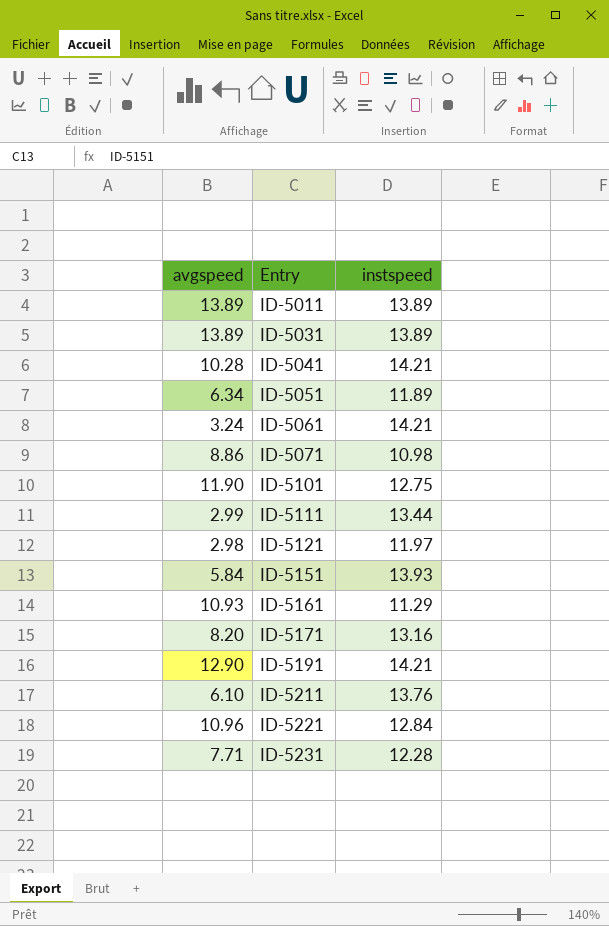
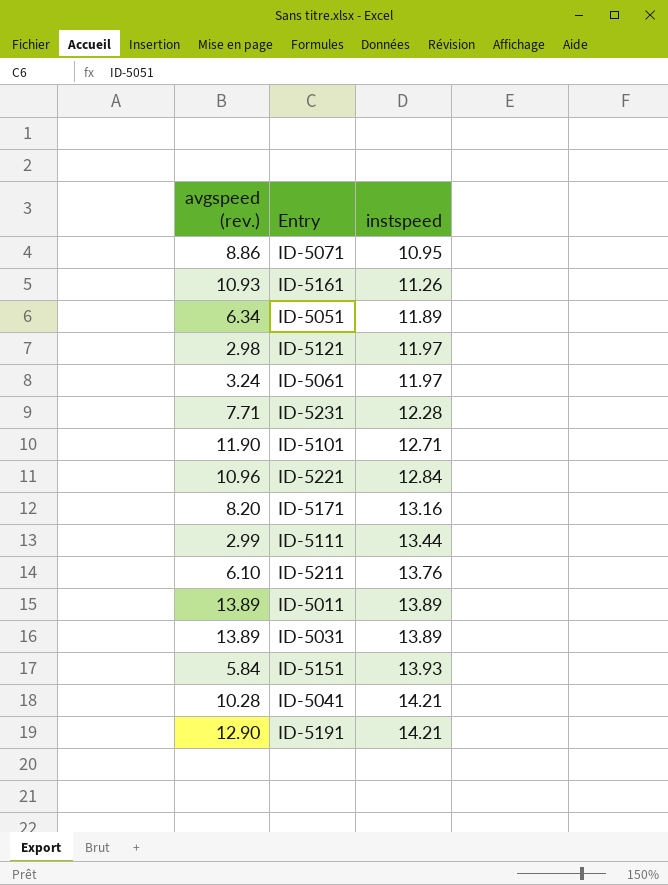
row order: Entry ascending -> instspeed ascending
column name: avgspeed -> avgspeed (rev.)
ID-5071 | instspeed: 10.98 -> 10.95
ID-5161 | instspeed: 11.29 -> 11.26
ID-5061 | instspeed: 14.21 -> 11.97
ID-5101 | instspeed: 12.75 -> 12.71

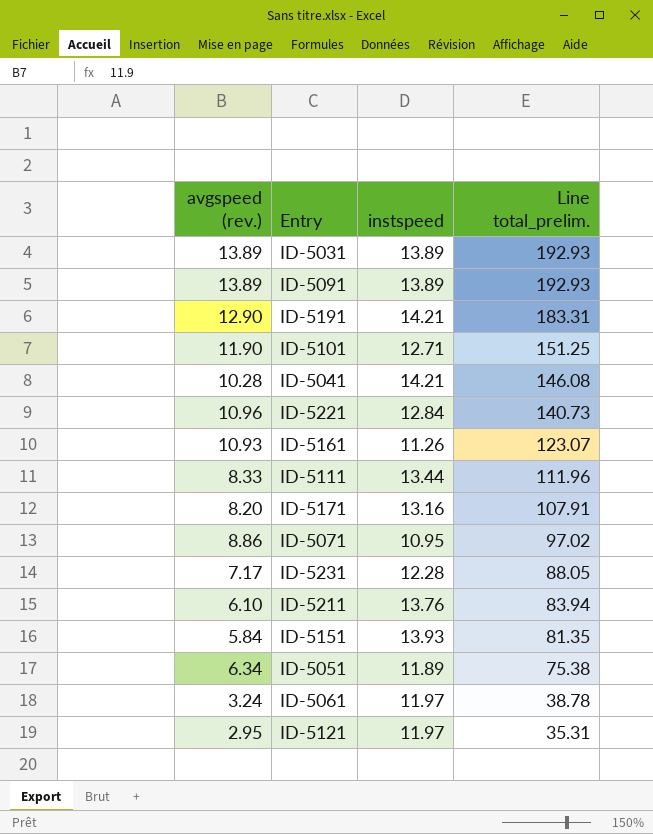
row order: instspeed ascending -> Line total_prelim. descending
column Line total_prelim. | formula: none -> [avgspeed (rev.)] * [instspeed]
row ID-5011: 13.89 | 13.89 -> none
row ID-5091: none -> 13.89 | 13.89 | 192.93
ID-5111 | avgspeed (rev.): 2.99 -> 8.33
ID-5231 | avgspeed (rev.): 7.71 -> 7.17
ID-5121 | avgspeed (rev.): 2.98 -> 2.95

